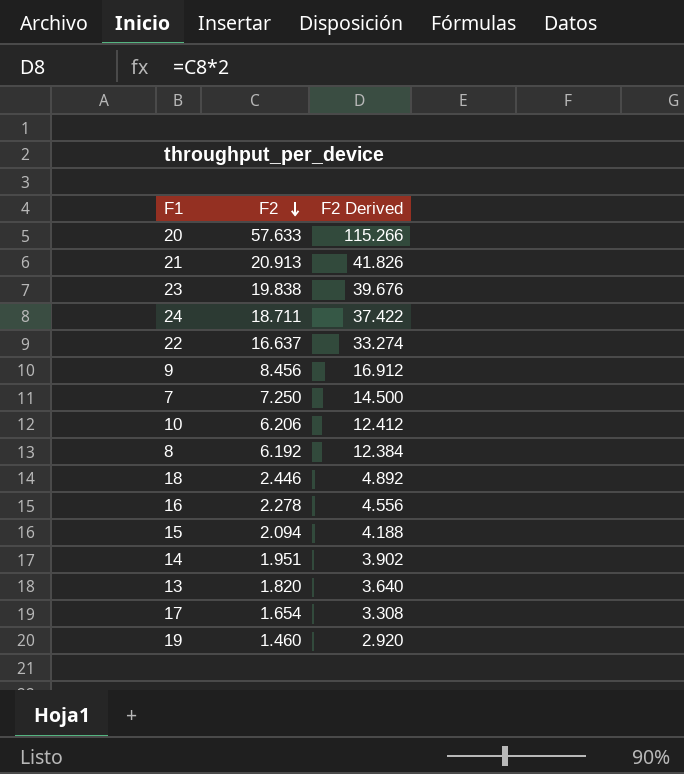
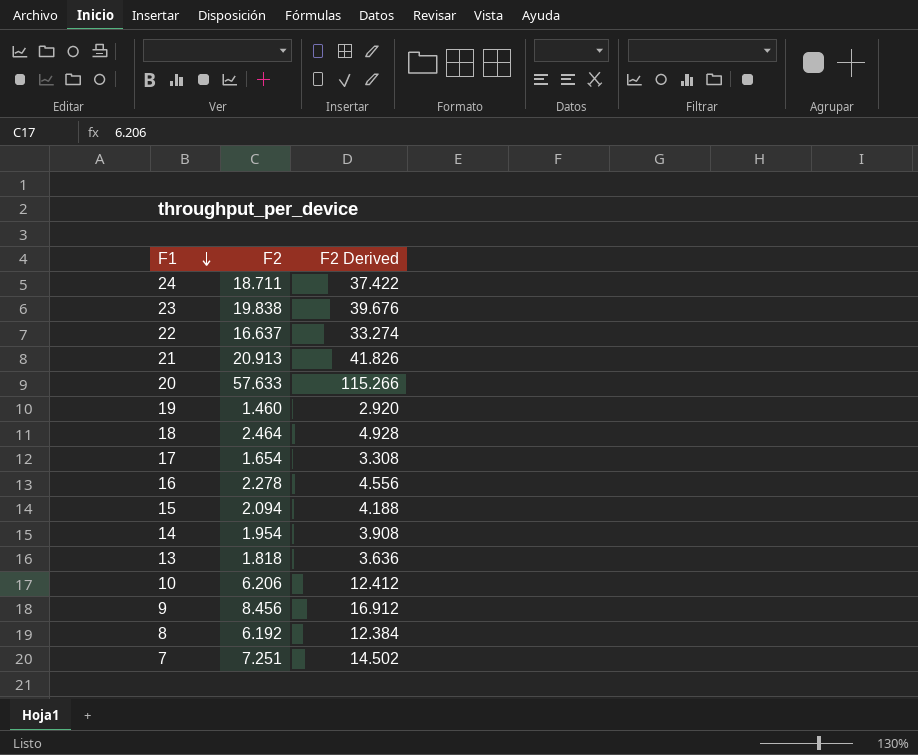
row order: F2 descending -> F1 descending
18 | F2: 2.446 -> 2.464
18 | F2 Derived: 4.892 -> 4.928
14 | F2: 1.951 -> 1.954
14 | F2 Derived: 3.902 -> 3.908
13 | F2: 1.820 -> 1.818
13 | F2 Derived: 3.640 -> 3.636
7 | F2: 7.250 -> 7.251
7 | F2 Derived: 14.500 -> 14.502

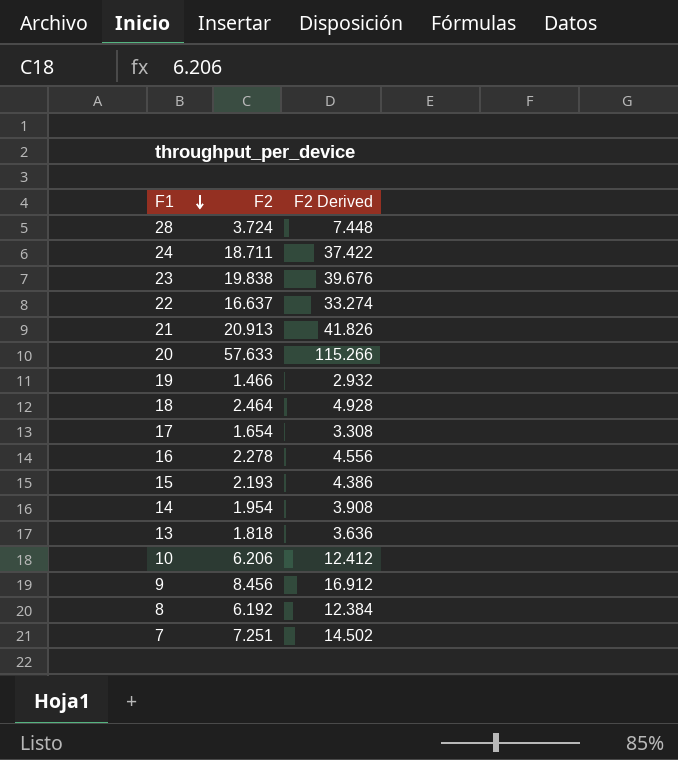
row 28: none -> 3.724 | 7.448
19 | F2: 1.460 -> 1.466
19 | F2 Derived: 2.920 -> 2.932
15 | F2: 2.094 -> 2.193
15 | F2 Derived: 4.188 -> 4.386

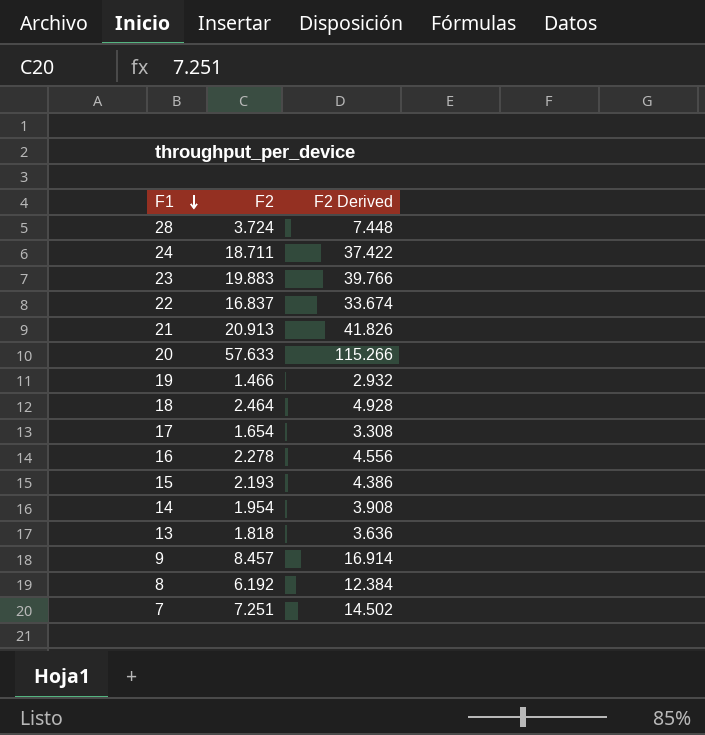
row 10: 6.206 | 12.412 -> none
23 | F2: 19.838 -> 19.883
23 | F2 Derived: 39.676 -> 39.766
22 | F2: 16.637 -> 16.837
22 | F2 Derived: 33.274 -> 33.674
9 | F2: 8.456 -> 8.457
9 | F2 Derived: 16.912 -> 16.914

